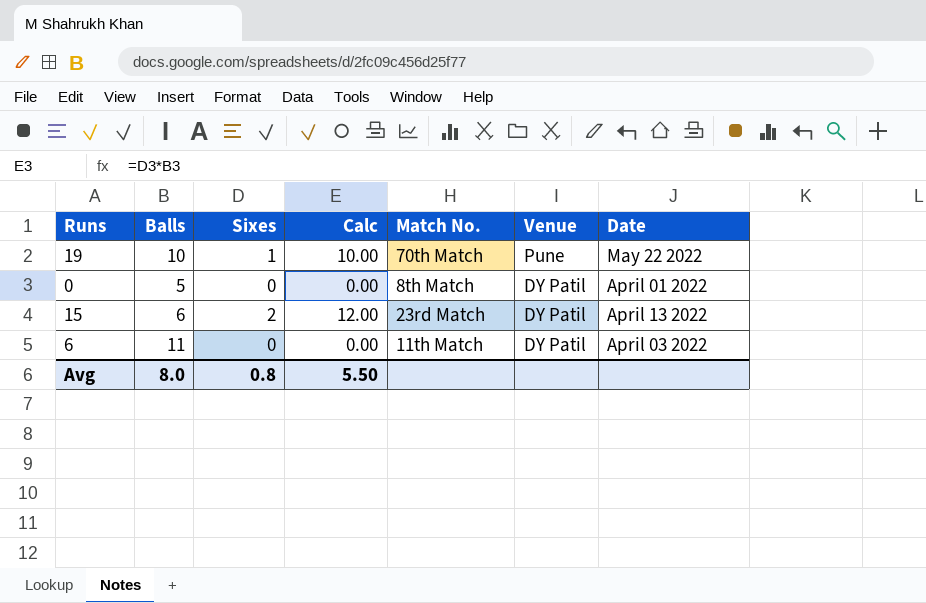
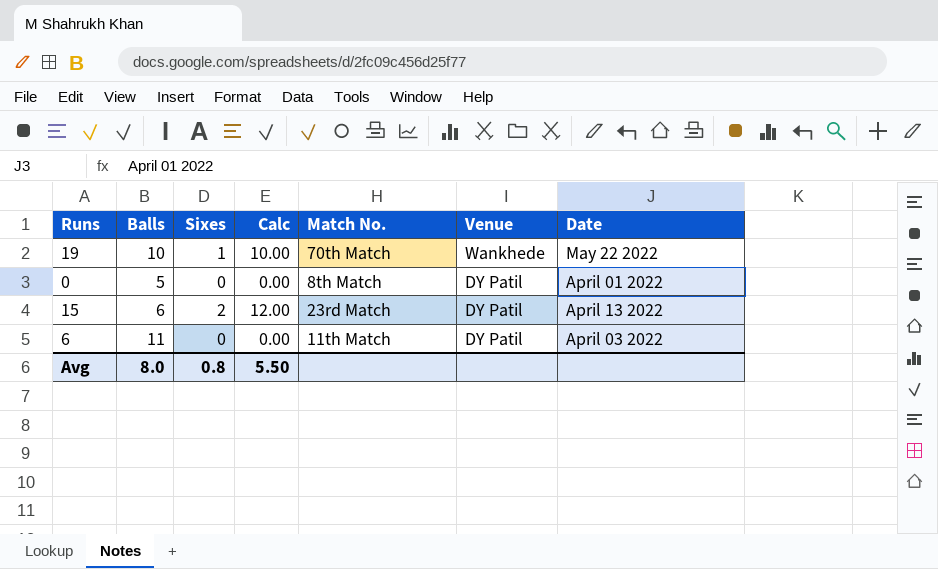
19 | Venue: Pune -> Wankhede

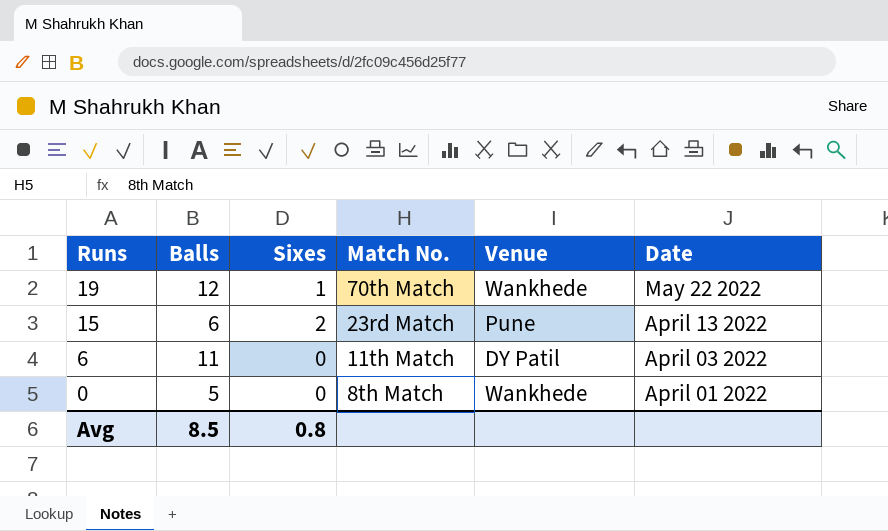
row order: Venue descending -> Runs descending
column Calc | formula: [Balls] * [Sixes] -> none
19 | Balls: 10 -> 12
15 | Venue: DY Patil -> Pune
0 | Venue: DY Patil -> Wankhede
Avg | Balls: 8.0 -> 8.5

